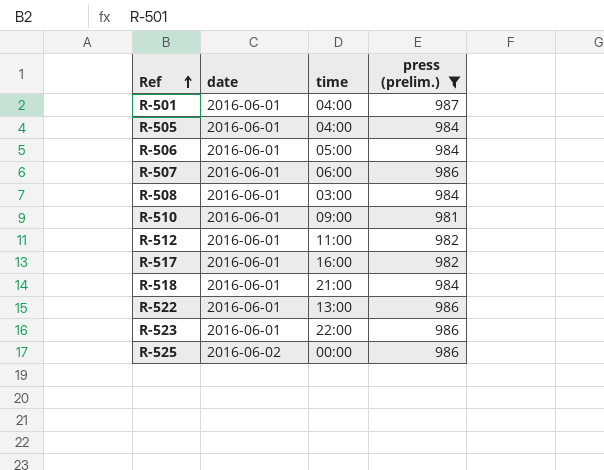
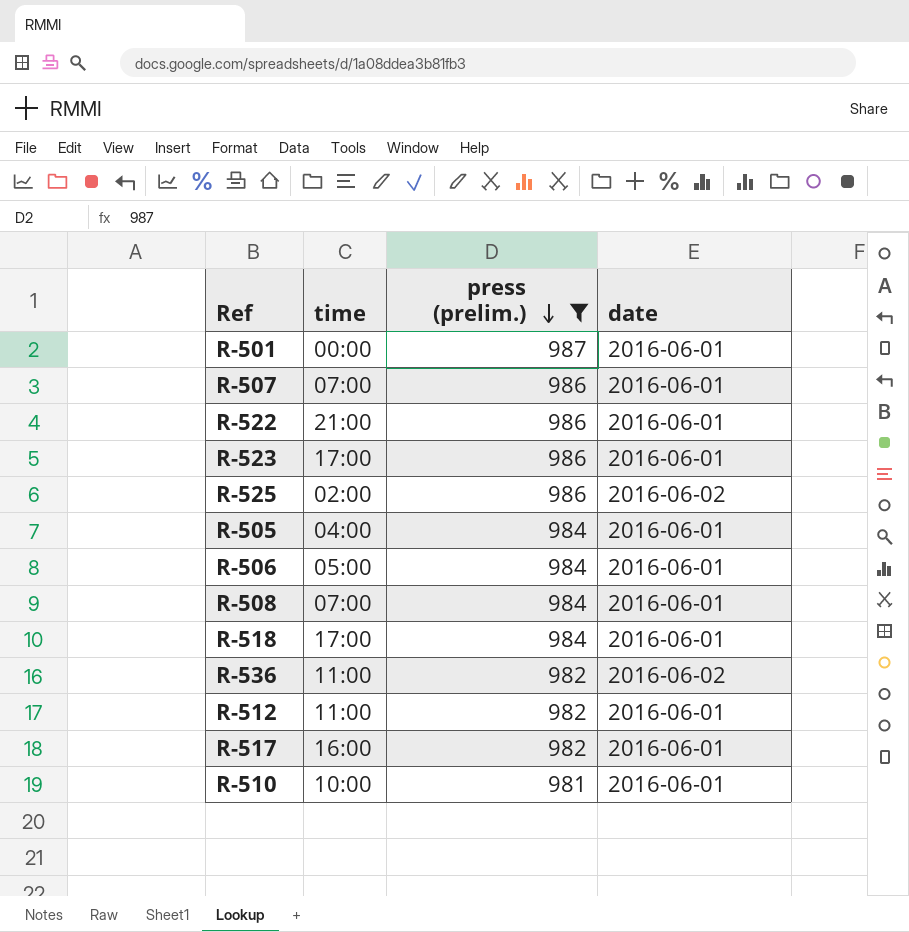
row order: Ref ascending -> press (prelim.) descending
column date | position: 2 -> 4
R-501 | time: 04:00 -> 00:00
R-507 | time: 06:00 -> 07:00
R-522 | time: 13:00 -> 21:00
R-523 | time: 22:00 -> 17:00
R-525 | time: 00:00 -> 02:00
R-508 | time: 03:00 -> 07:00
R-518 | time: 21:00 -> 17:00
row R-536: none -> 11:00 | 982 | 2016-06-02
R-510 | time: 09:00 -> 10:00

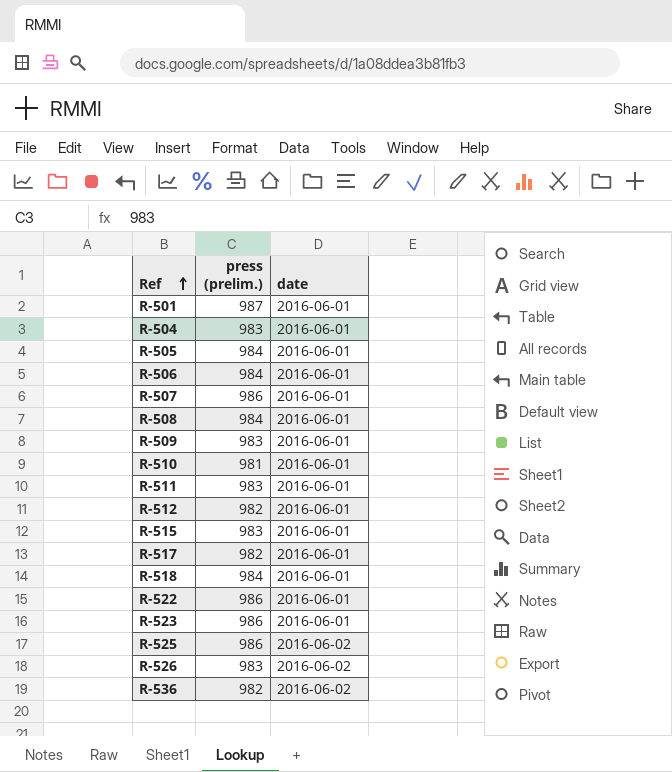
filter: press (prelim.) != 983 -> none
row order: press (prelim.) descending -> Ref ascending
column time | position: 2 -> none

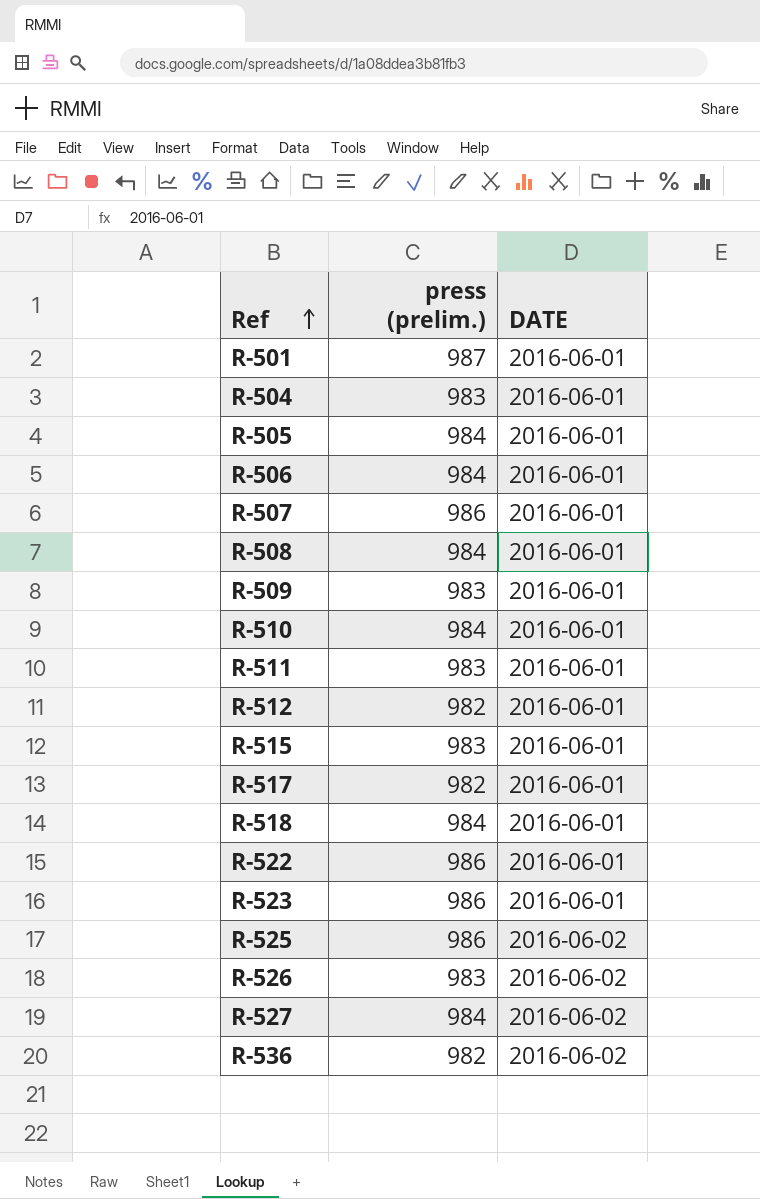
column name: date -> DATE
R-510 | press (prelim.): 981 -> 984
row R-527: none -> 984 | 2016-06-02

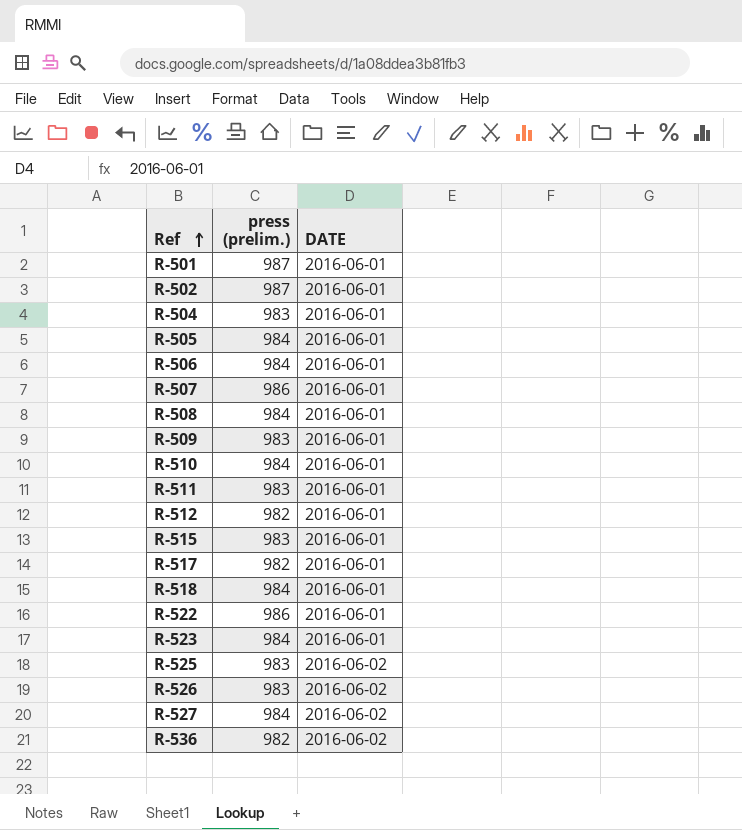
row R-502: none -> 987 | 2016-06-01
R-523 | press (prelim.): 986 -> 984
R-525 | press (prelim.): 986 -> 983

